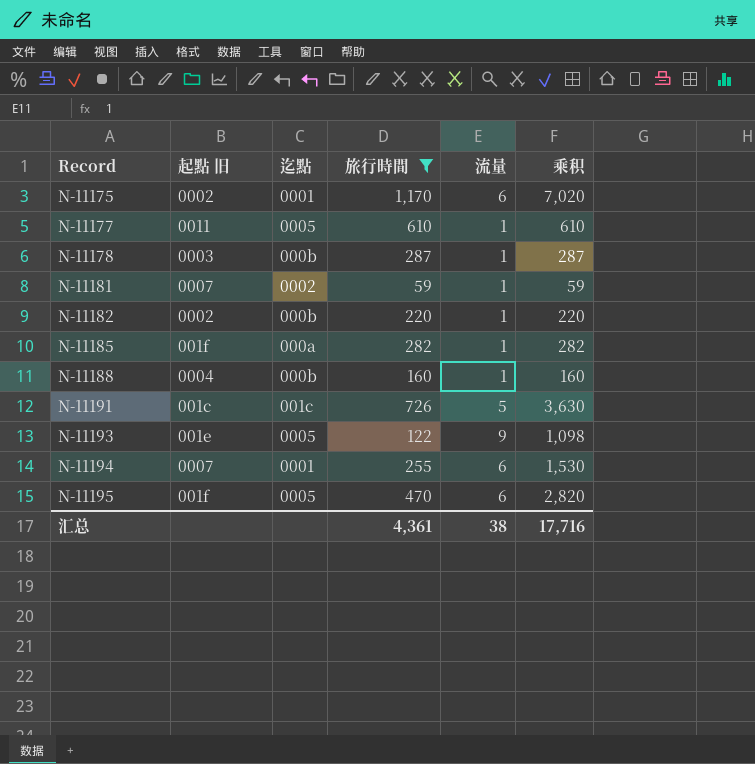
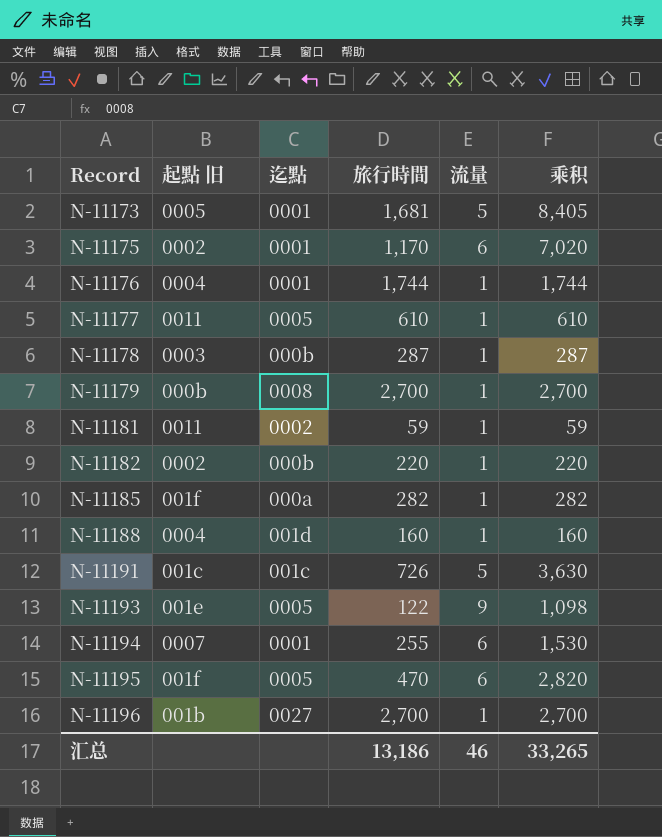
filter: 旅行時間 <= 1,170 -> none
N-11181 | 起點 旧: 0007 -> 0011
N-11188 | 迄點: 000b -> 001d
汇总 | 旅行時間: 4,361 -> 13,186
汇总 | 流量: 38 -> 46
汇总 | 乘积: 17,716 -> 33,265

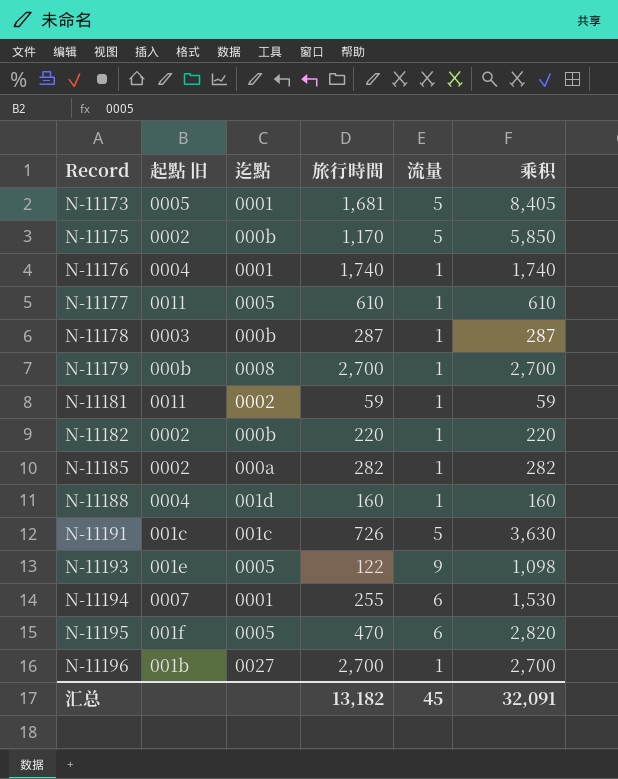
N-11175 | 迄點: 0001 -> 000b
N-11175 | 流量: 6 -> 5
N-11175 | 乘积: 7,020 -> 5,850
N-11176 | 旅行時間: 1,744 -> 1,740
N-11176 | 乘积: 1,744 -> 1,740
N-11185 | 起點 旧: 001f -> 0002
汇总 | 旅行時間: 13,186 -> 13,182
汇总 | 流量: 46 -> 45
汇总 | 乘积: 33,265 -> 32,091

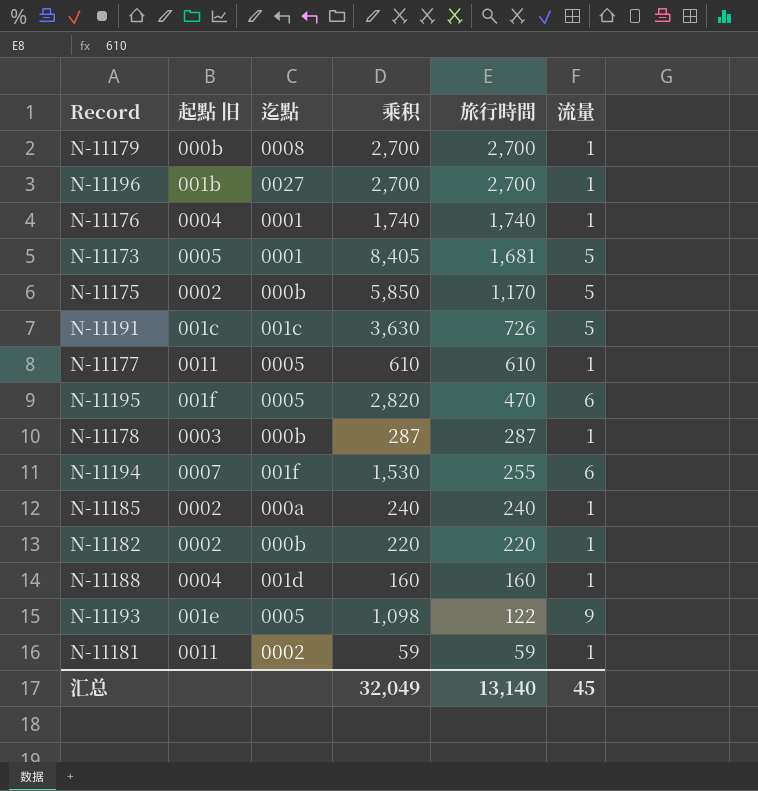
row order: Record ascending -> 旅行時間 descending
column 乘积 | position: 6 -> 4
N-11194 | 迄點: 0001 -> 001f
N-11185 | 乘积: 282 -> 240
N-11185 | 旅行時間: 282 -> 240
汇总 | 乘积: 32,091 -> 32,049
汇总 | 旅行時間: 13,182 -> 13,140

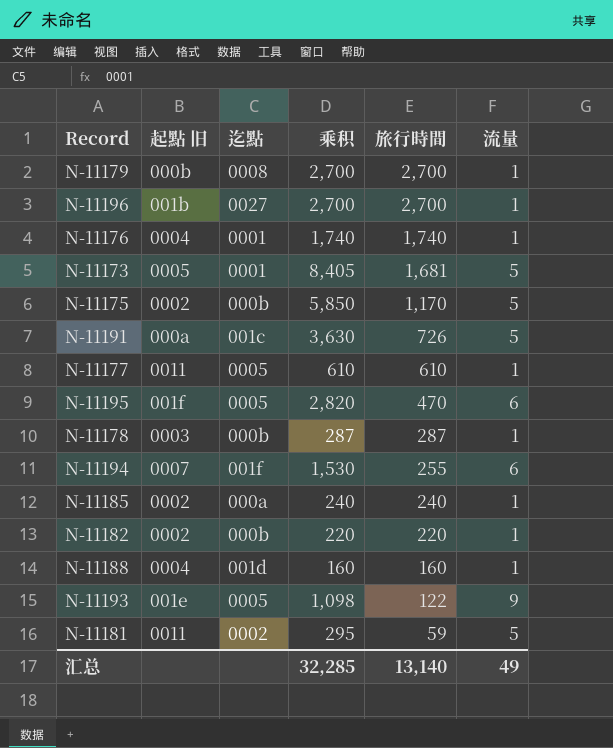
N-11191 | 起點 旧: 001c -> 000a
N-11181 | 乘积: 59 -> 295
N-11181 | 流量: 1 -> 5
汇总 | 乘积: 32,049 -> 32,285
汇总 | 流量: 45 -> 49

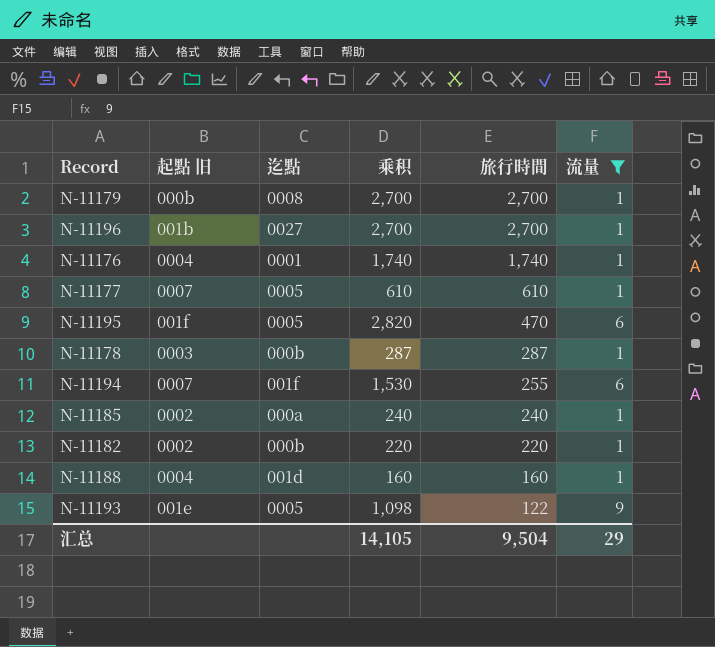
filter: none -> 流量 != 5
N-11177 | 起點 旧: 0011 -> 0007
汇总 | 乘积: 32,285 -> 14,105
汇总 | 旅行時間: 13,140 -> 9,504
汇总 | 流量: 49 -> 29

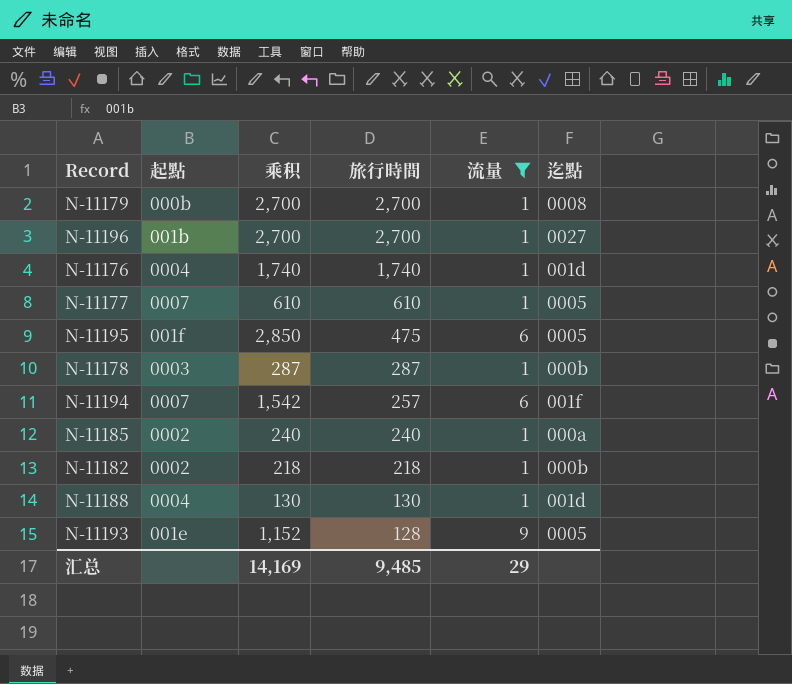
column name: 起點 旧 -> 起點
column 迄點 | position: 3 -> 6
N-11176 | 迄點: 0001 -> 001d
N-11195 | 乘积: 2,820 -> 2,850
N-11195 | 旅行時間: 470 -> 475
N-11194 | 乘积: 1,530 -> 1,542
N-11194 | 旅行時間: 255 -> 257
N-11182 | 乘积: 220 -> 218
N-11182 | 旅行時間: 220 -> 218
N-11188 | 乘积: 160 -> 130
N-11188 | 旅行時間: 160 -> 130
N-11193 | 乘积: 1,098 -> 1,152
N-11193 | 旅行時間: 122 -> 128
汇总 | 乘积: 14,105 -> 14,169
汇总 | 旅行時間: 9,504 -> 9,485

